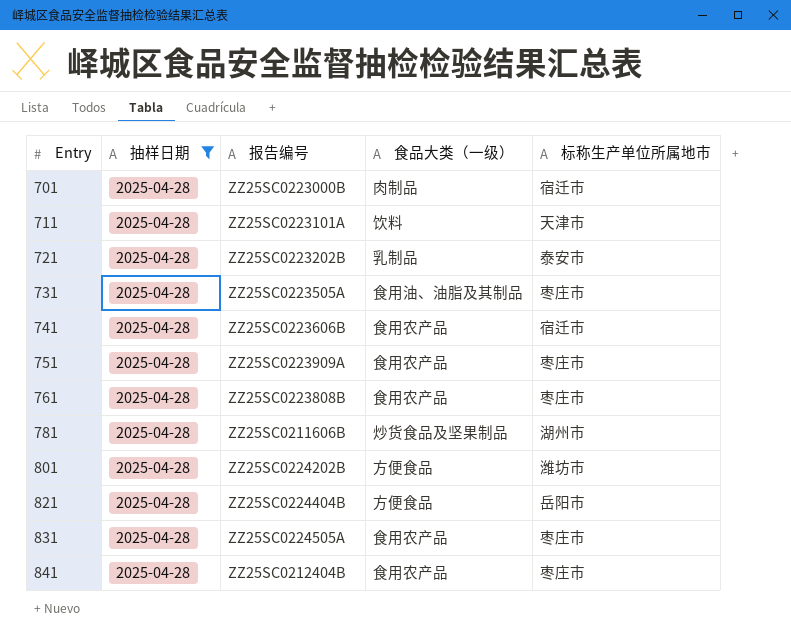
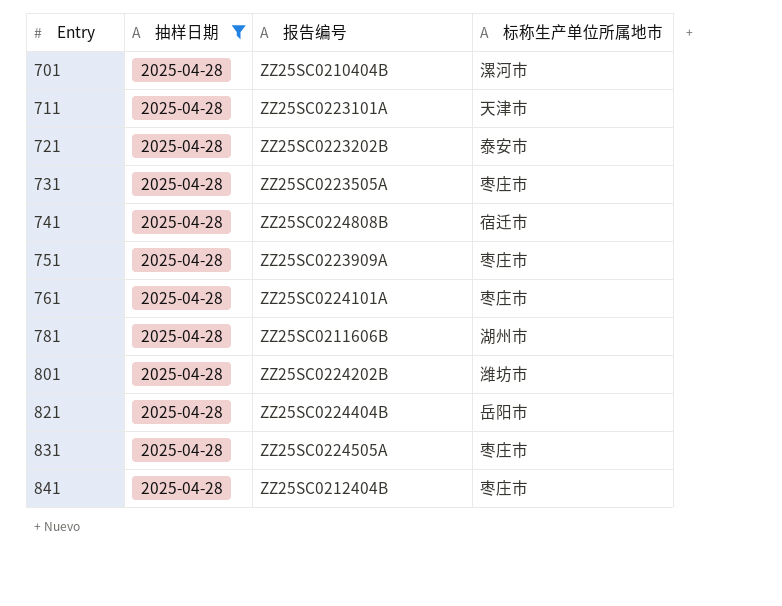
column 食品大类（一级） | position: 4 -> none
701 | 报告编号: ZZ25SC0223000B -> ZZ25SC0210404B
701 | 标称生产单位所属地市: 宿迁市 -> 漯河市
741 | 报告编号: ZZ25SC0223606B -> ZZ25SC0224808B
761 | 报告编号: ZZ25SC0223808B -> ZZ25SC0224101A

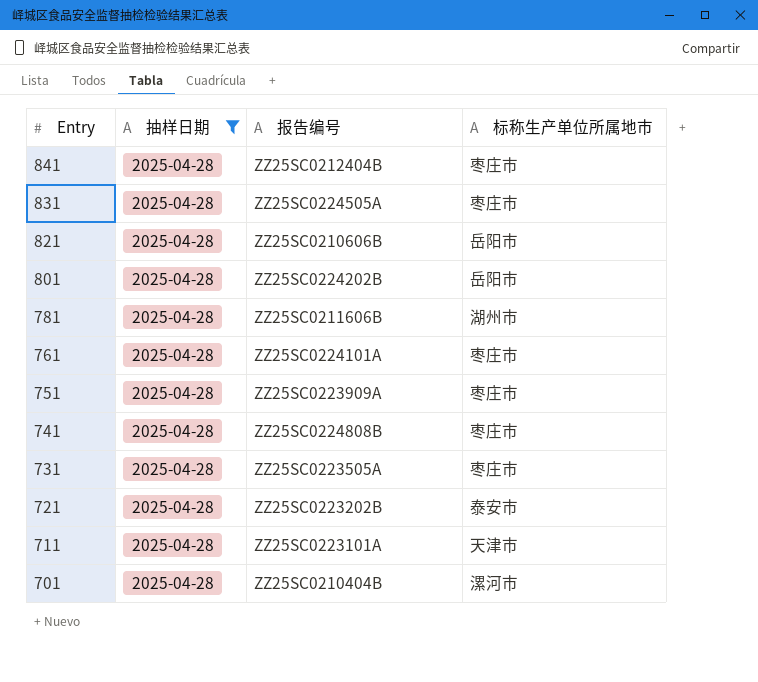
row order: Entry ascending -> Entry descending
821 | 报告编号: ZZ25SC0224404B -> ZZ25SC0210606B
801 | 标称生产单位所属地市: 潍坊市 -> 岳阳市
741 | 标称生产单位所属地市: 宿迁市 -> 枣庄市

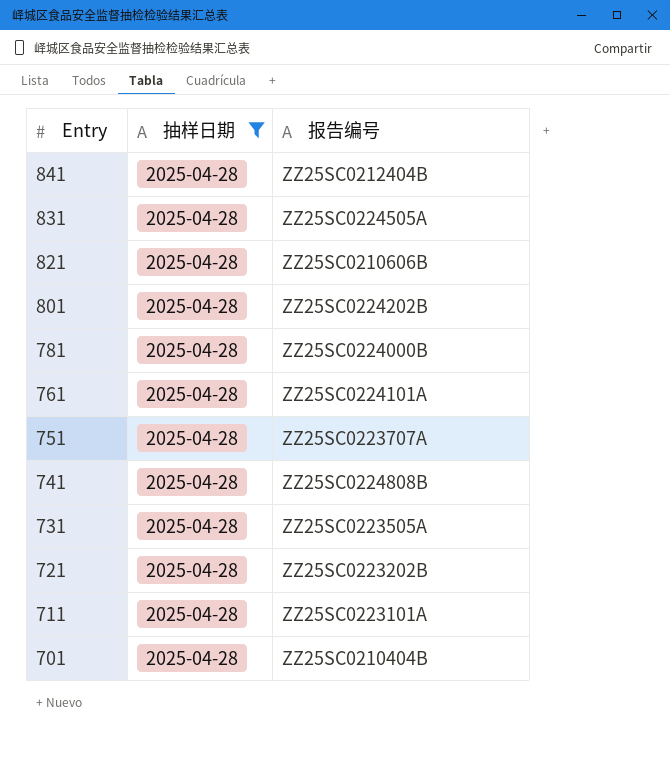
column 标称生产单位所属地市 | position: 4 -> none
781 | 报告编号: ZZ25SC0211606B -> ZZ25SC0224000B
751 | 报告编号: ZZ25SC0223909A -> ZZ25SC0223707A

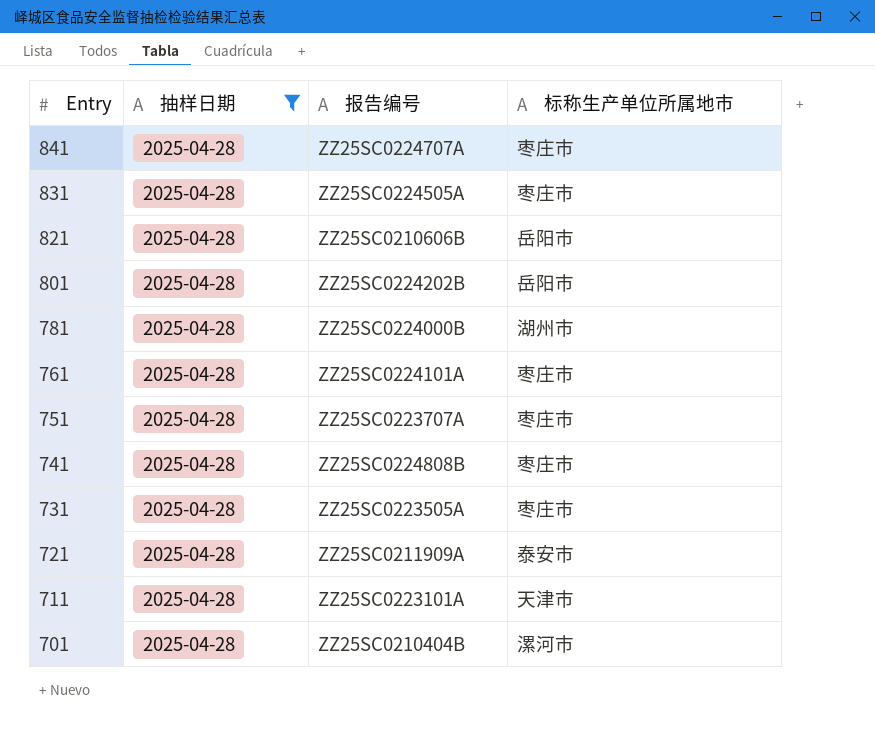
column 标称生产单位所属地市 | position: none -> 4
841 | 报告编号: ZZ25SC0212404B -> ZZ25SC0224707A
721 | 报告编号: ZZ25SC0223202B -> ZZ25SC0211909A

